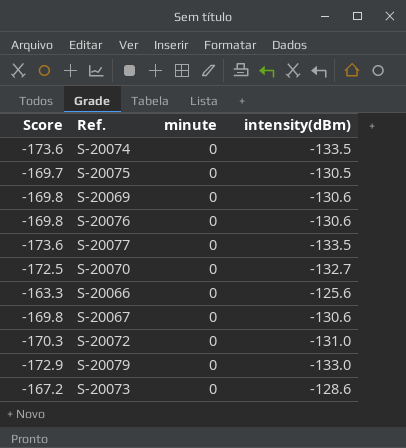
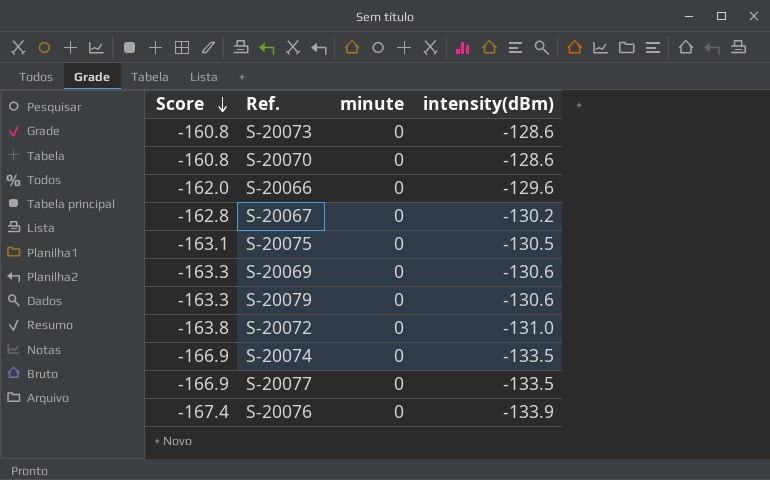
row order: none -> Score descending
column Score | formula: [intensity(dBm)] * 1.3 -> [intensity(dBm)] * 1.25
S-20070 | intensity(dBm): -132.7 -> -128.6
S-20066 | intensity(dBm): -125.6 -> -129.6
S-20067 | intensity(dBm): -130.6 -> -130.2
S-20079 | intensity(dBm): -133.0 -> -130.6
S-20076 | intensity(dBm): -130.6 -> -133.9

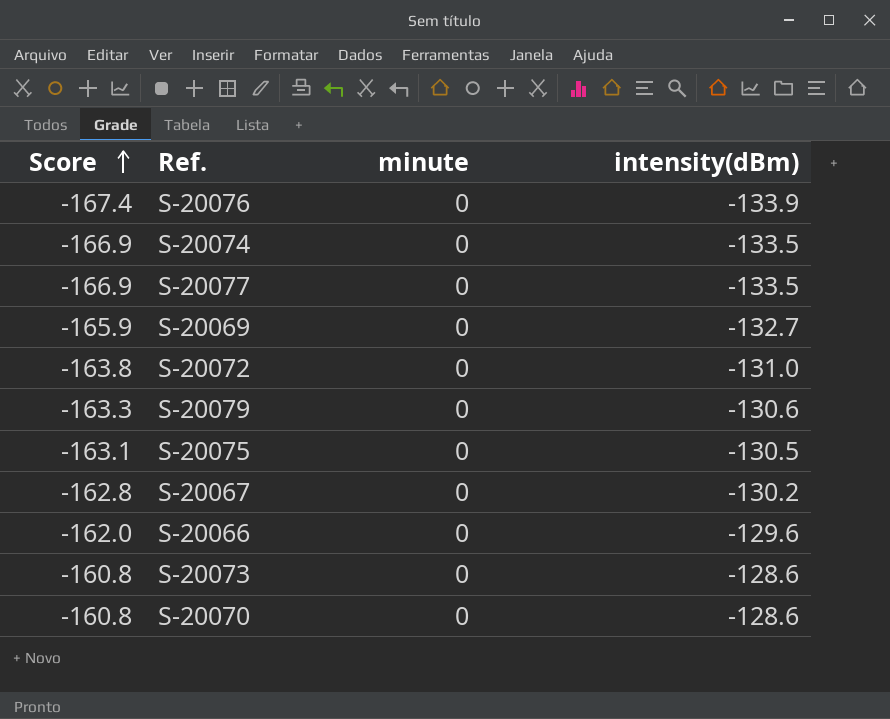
row order: Score descending -> Score ascending
S-20069 | Score: -163.3 -> -165.9
S-20069 | intensity(dBm): -130.6 -> -132.7

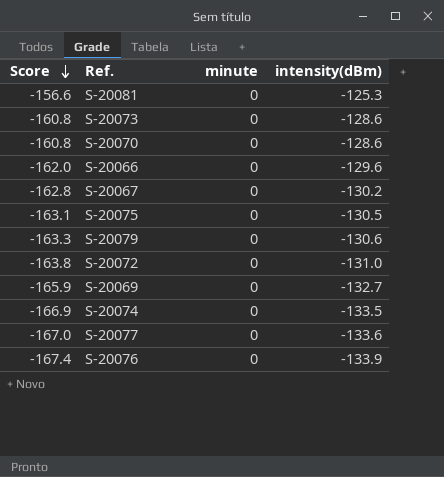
row order: Score ascending -> Score descending
row S-20081: none -> -156.6 | 0 | -125.3
S-20077 | Score: -166.9 -> -167.0
S-20077 | intensity(dBm): -133.5 -> -133.6

